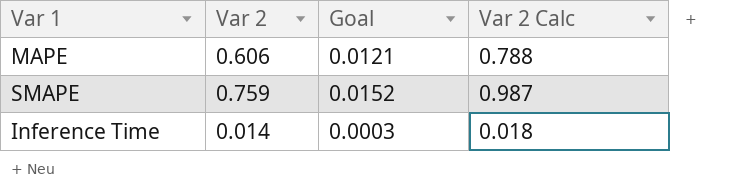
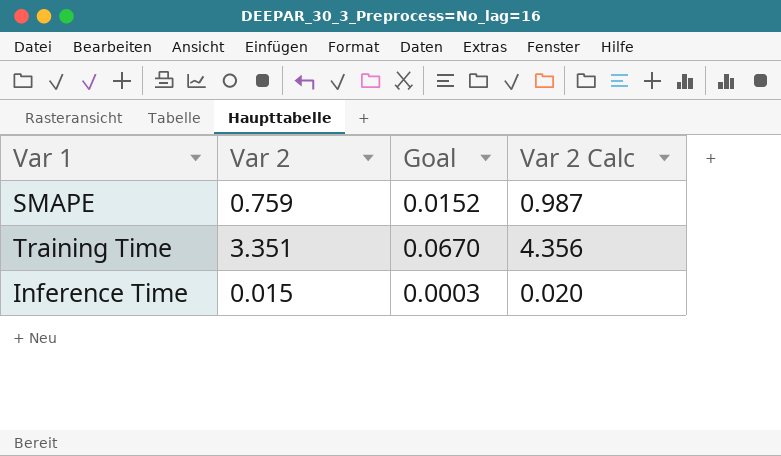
row MAPE: 0.606 | 0.0121 | 0.788 -> none
row Training Time: none -> 3.351 | 0.0670 | 4.356
Inference Time | Var 2: 0.014 -> 0.015
Inference Time | Var 2 Calc: 0.018 -> 0.020

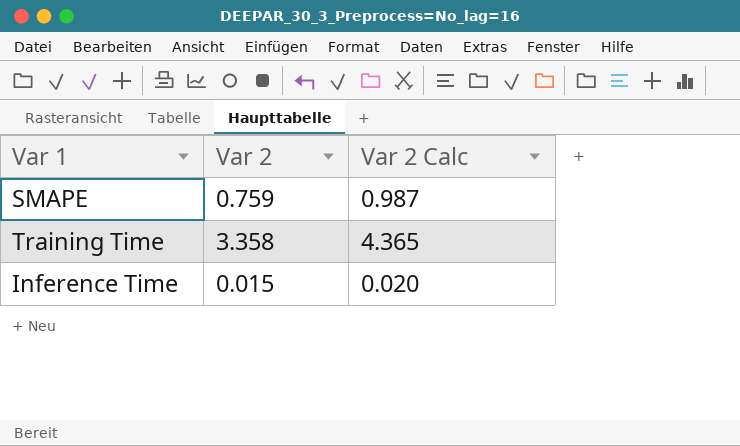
column Goal | formula: [Var 2] * 0.02 -> none
Training Time | Var 2: 3.351 -> 3.358
Training Time | Var 2 Calc: 4.356 -> 4.365

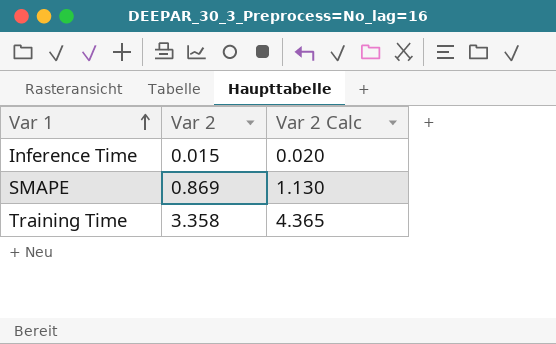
row order: none -> Var 1 ascending
SMAPE | Var 2: 0.759 -> 0.869
SMAPE | Var 2 Calc: 0.987 -> 1.130

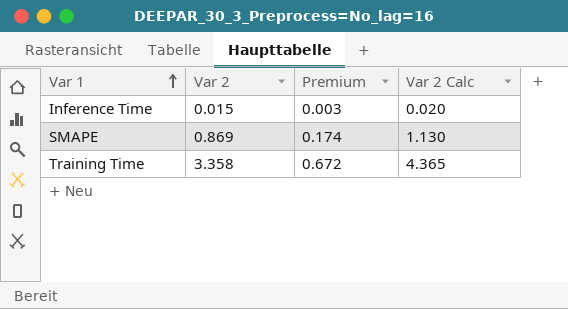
column Premium | formula: none -> [Var 2] * 0.2

